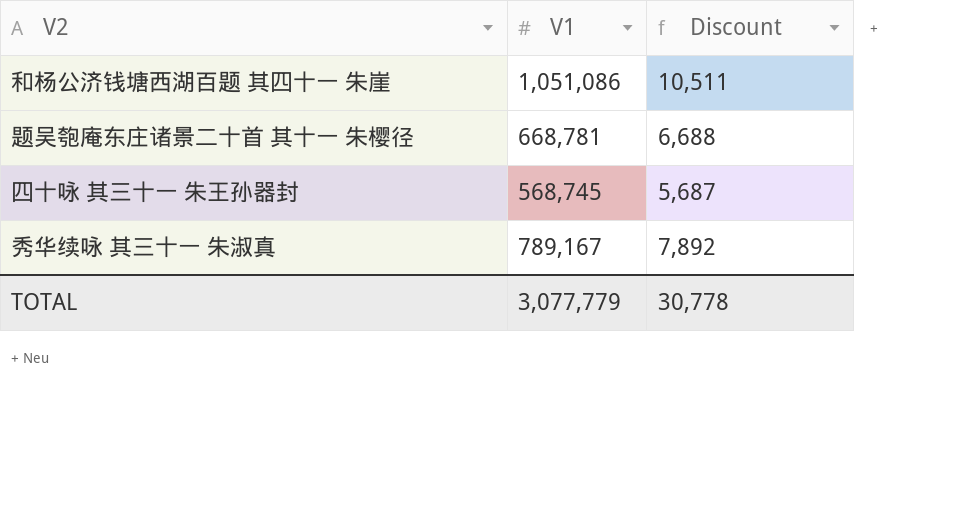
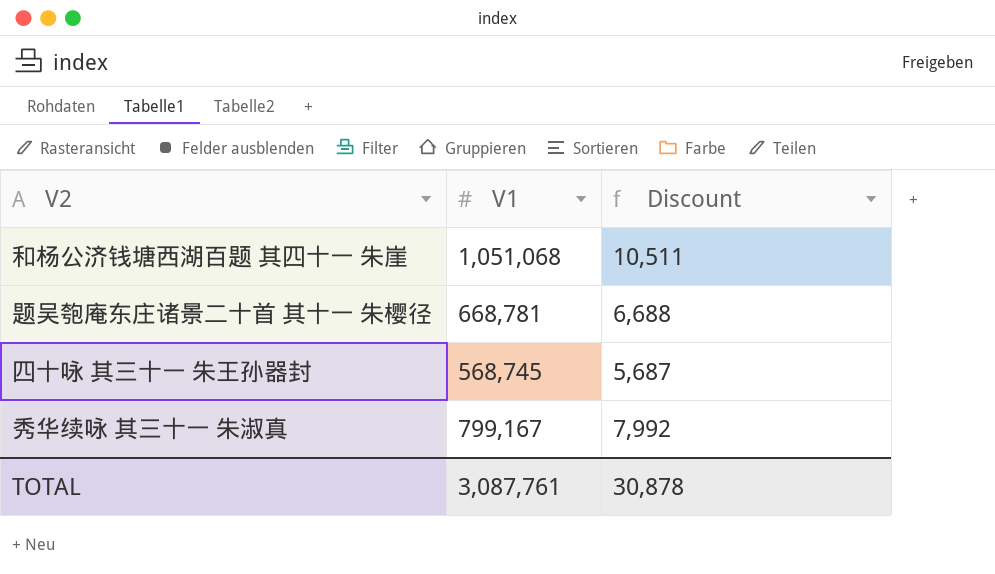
和杨公济钱塘西湖百题 其四十一 朱崖 | V1: 1,051,086 -> 1,051,068
秀华续咏 其三十一 朱淑真 | V1: 789,167 -> 799,167
秀华续咏 其三十一 朱淑真 | Discount: 7,892 -> 7,992
TOTAL | V1: 3,077,779 -> 3,087,761
TOTAL | Discount: 30,778 -> 30,878

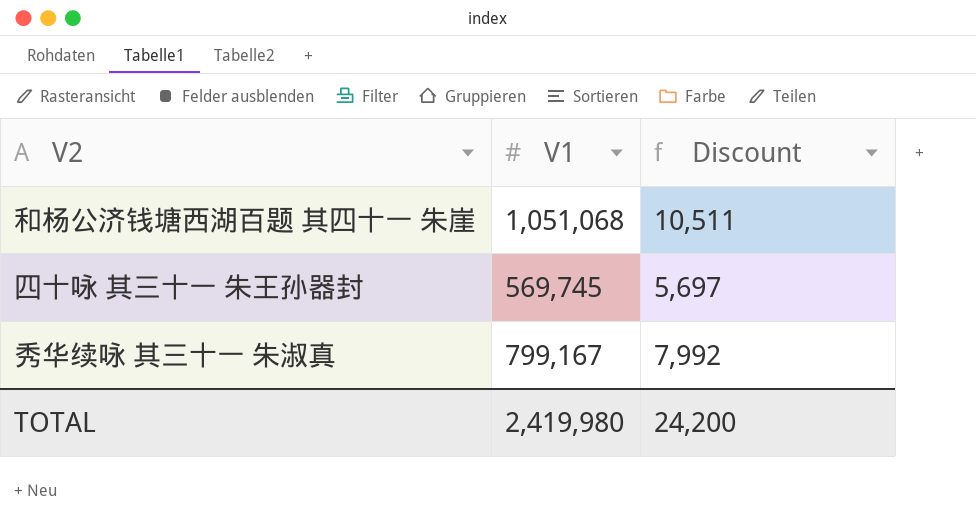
row 题吴匏庵东庄诸景二十首 其十一 朱樱径: 668,781 | 6,688 -> none
四十咏 其三十一 朱王孙器封 | V1: 568,745 -> 569,745
四十咏 其三十一 朱王孙器封 | Discount: 5,687 -> 5,697
TOTAL | V1: 3,087,761 -> 2,419,980
TOTAL | Discount: 30,878 -> 24,200

